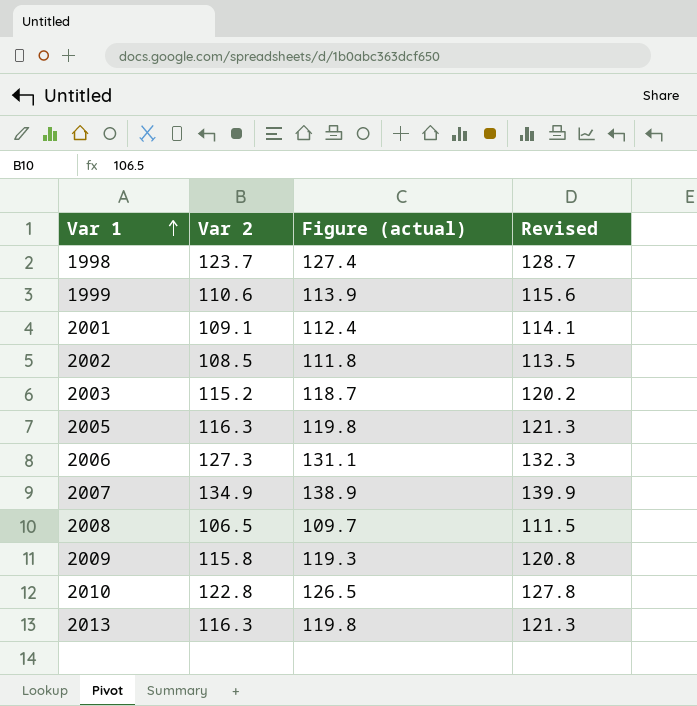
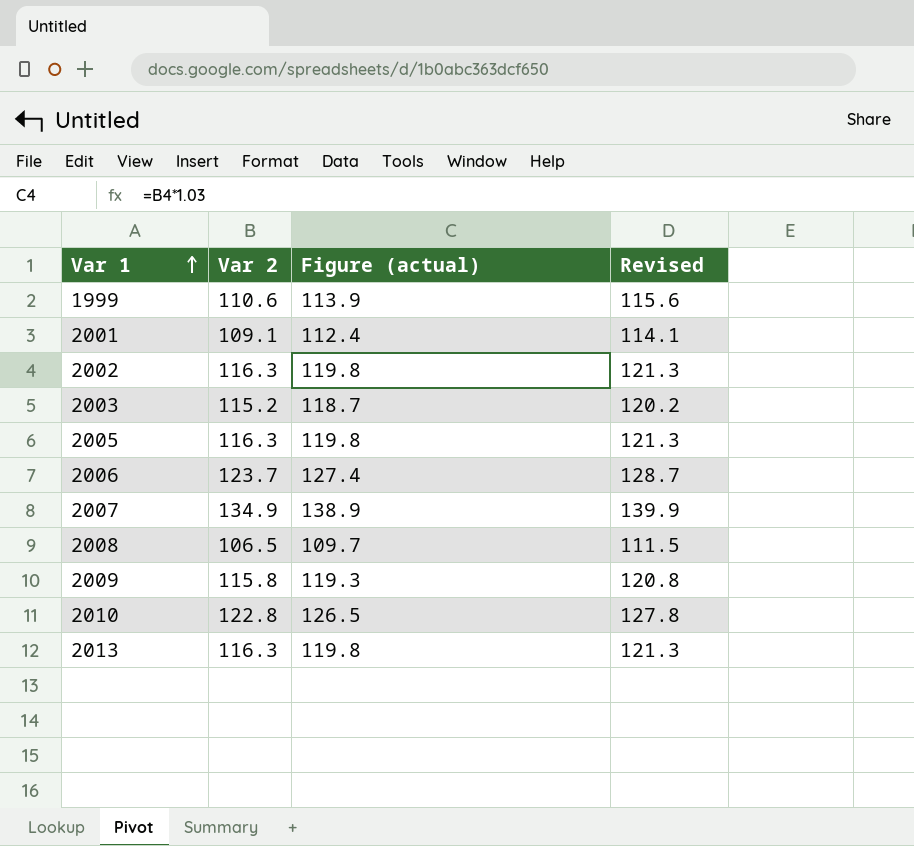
row 1998: 123.7 | 127.4 | 128.7 -> none
2002 | Var 2: 108.5 -> 116.3
2002 | Figure (actual): 111.8 -> 119.8
2002 | Revised: 113.5 -> 121.3
2006 | Var 2: 127.3 -> 123.7
2006 | Figure (actual): 131.1 -> 127.4
2006 | Revised: 132.3 -> 128.7

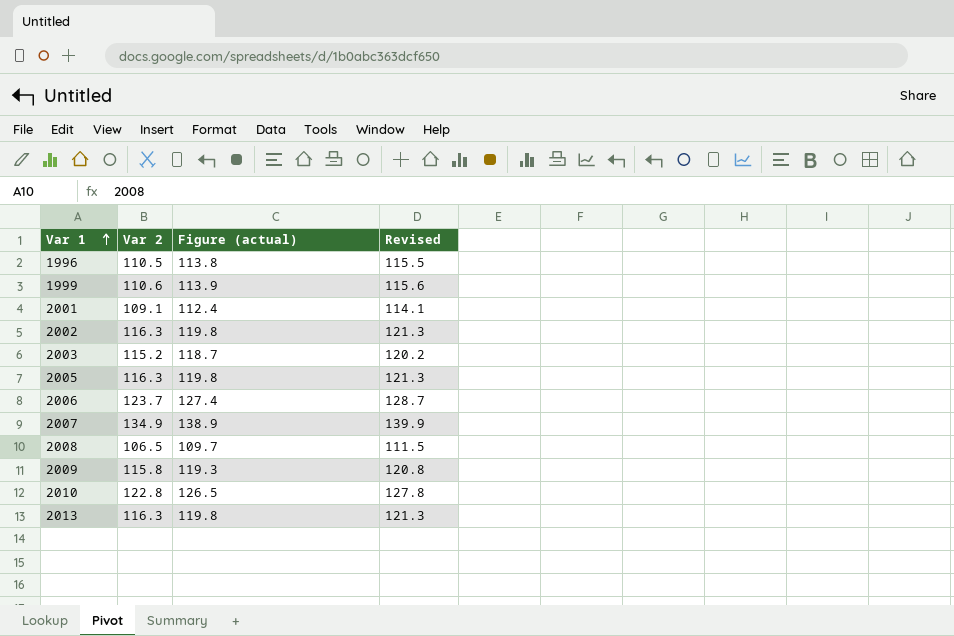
row 1996: none -> 110.5 | 113.8 | 115.5

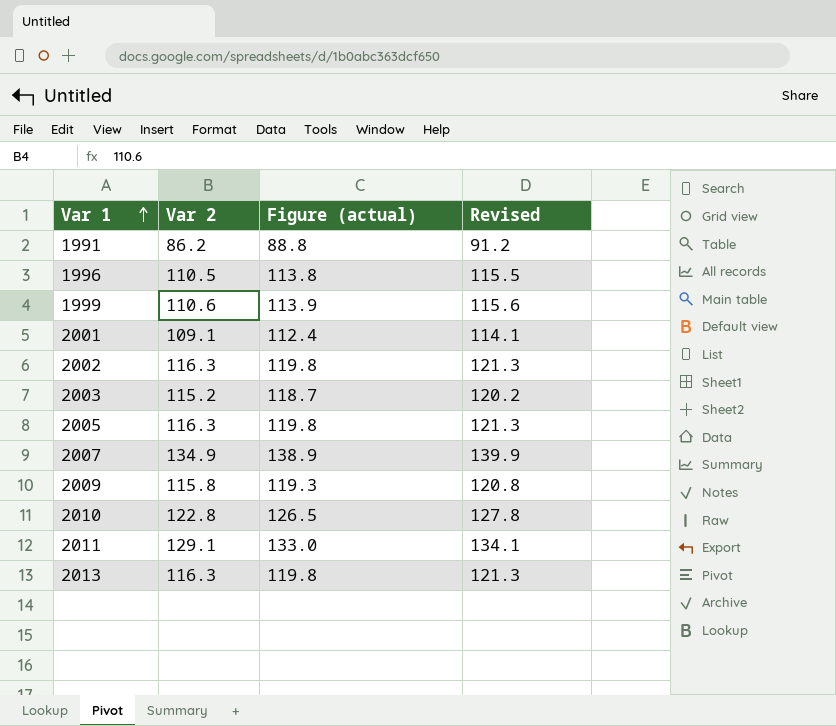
row 2006: 123.7 | 127.4 | 128.7 -> none
row 2008: 106.5 | 109.7 | 111.5 -> none
row 1991: none -> 86.2 | 88.8 | 91.2
row 2011: none -> 129.1 | 133.0 | 134.1

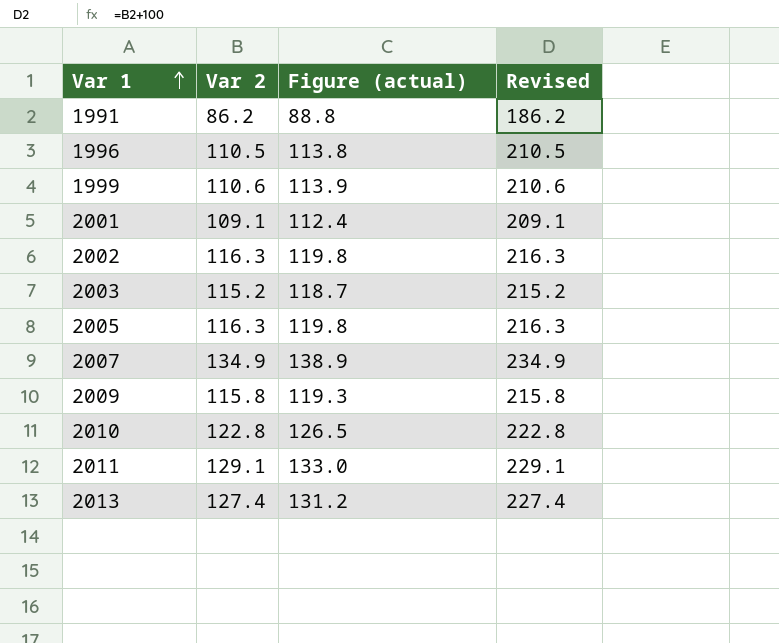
column Revised | formula: [Var 2] + 5 -> [Var 2] + 100
2013 | Var 2: 116.3 -> 127.4
2013 | Figure (actual): 119.8 -> 131.2

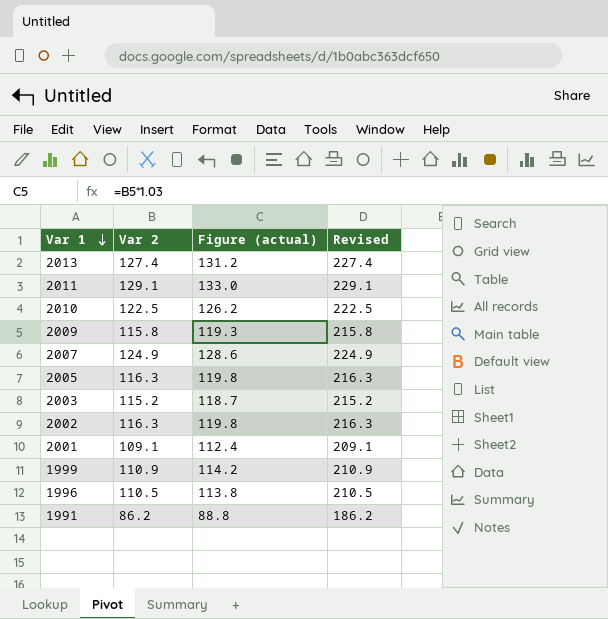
row order: Var 1 ascending -> Var 1 descending
2010 | Var 2: 122.8 -> 122.5
2010 | Figure (actual): 126.5 -> 126.2
2010 | Revised: 222.8 -> 222.5
2007 | Var 2: 134.9 -> 124.9
2007 | Figure (actual): 138.9 -> 128.6
2007 | Revised: 234.9 -> 224.9
1999 | Var 2: 110.6 -> 110.9
1999 | Figure (actual): 113.9 -> 114.2
1999 | Revised: 210.6 -> 210.9

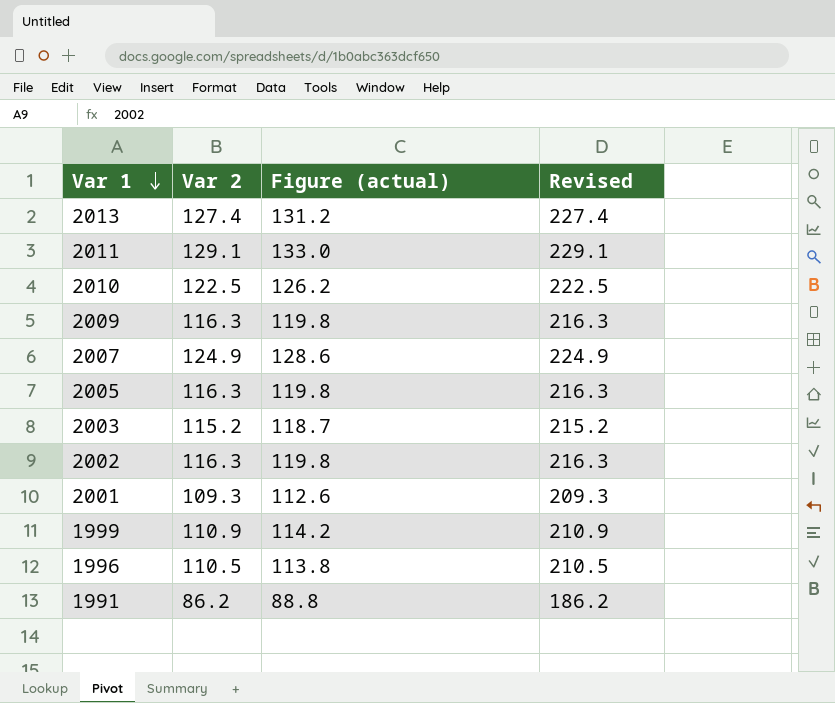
2009 | Var 2: 115.8 -> 116.3
2009 | Figure (actual): 119.3 -> 119.8
2009 | Revised: 215.8 -> 216.3
2001 | Var 2: 109.1 -> 109.3
2001 | Figure (actual): 112.4 -> 112.6
2001 | Revised: 209.1 -> 209.3

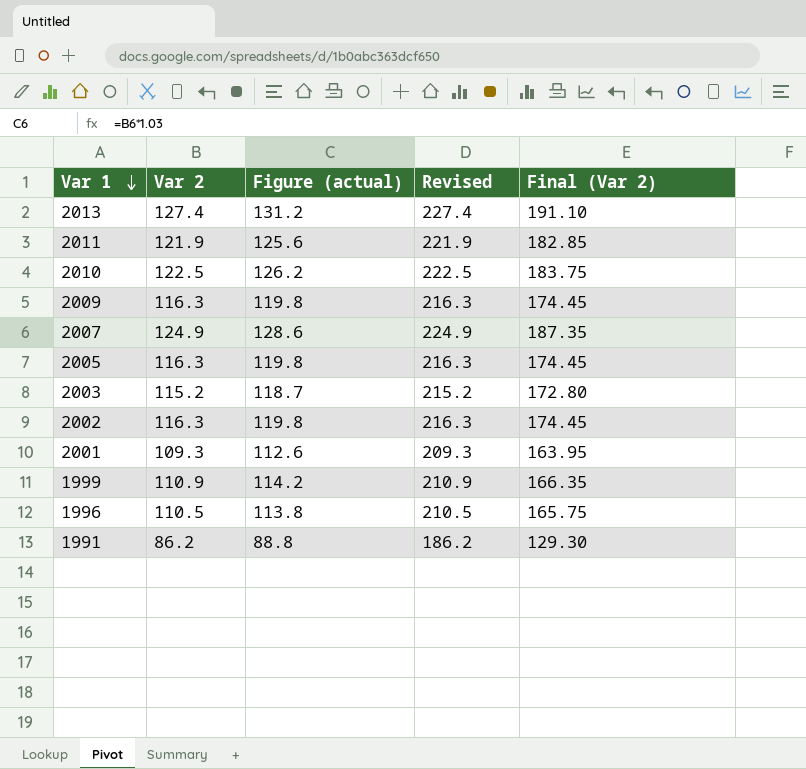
column Final (Var 2) | formula: none -> [Var 2] * 1.5
2011 | Var 2: 129.1 -> 121.9
2011 | Figure (actual): 133.0 -> 125.6
2011 | Revised: 229.1 -> 221.9

